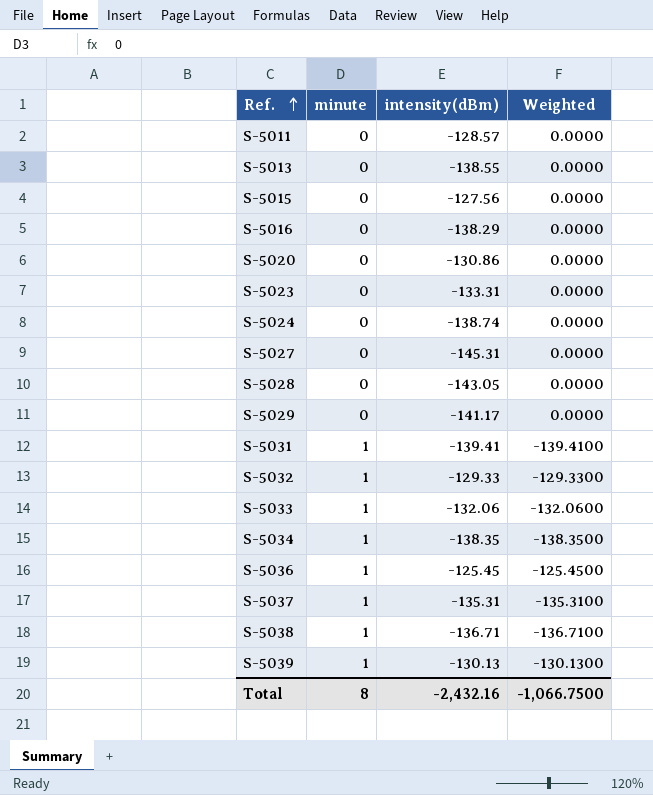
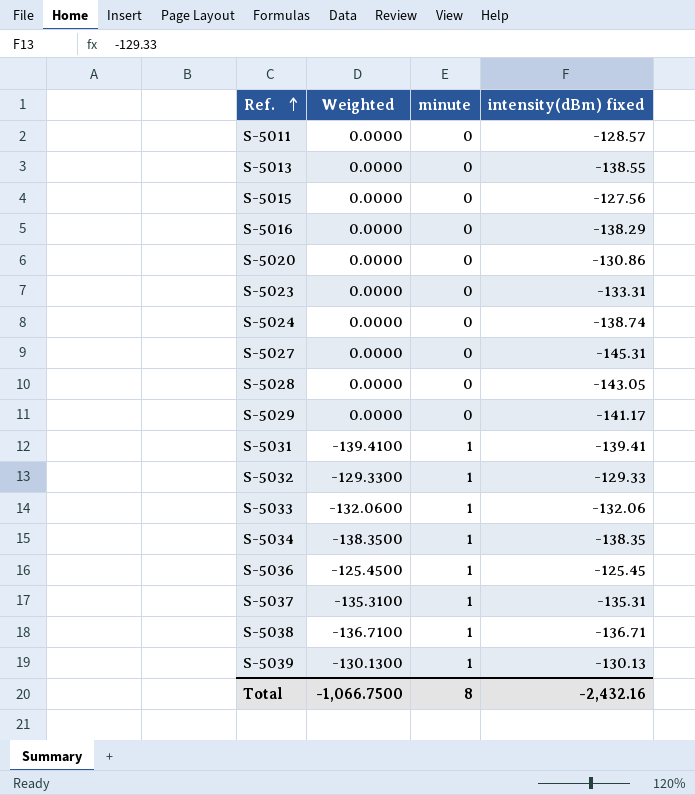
column Weighted | position: 4 -> 2
column name: intensity(dBm) -> intensity(dBm) fixed

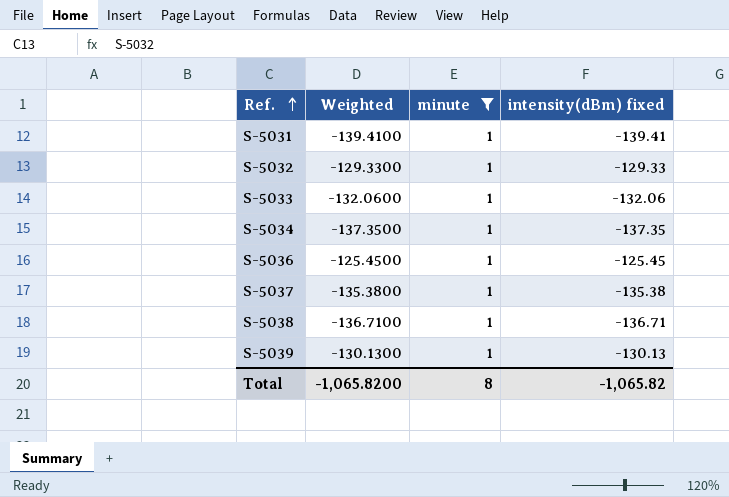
filter: none -> minute = 1
S-5034 | Weighted: -138.3500 -> -137.3500
S-5034 | intensity(dBm) fixed: -138.35 -> -137.35
S-5037 | Weighted: -135.3100 -> -135.3800
S-5037 | intensity(dBm) fixed: -135.31 -> -135.38
Total | Weighted: -1,066.7500 -> -1,065.8200
Total | intensity(dBm) fixed: -2,432.16 -> -1,065.82

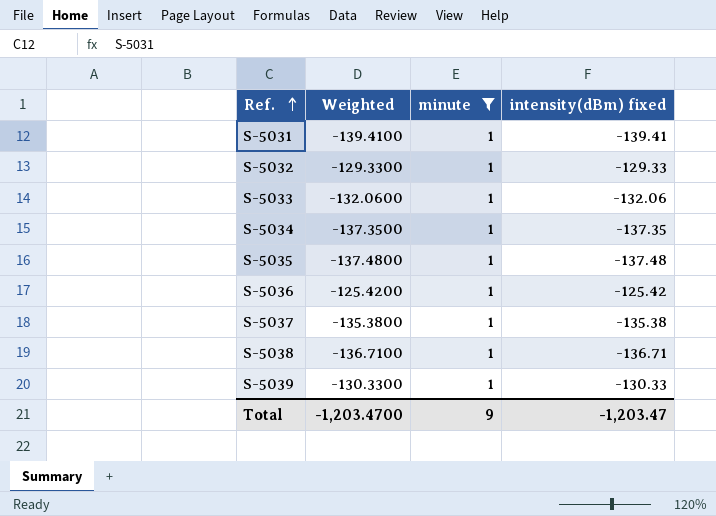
row S-5035: none -> -137.4800 | 1 | -137.48
S-5036 | Weighted: -125.4500 -> -125.4200
S-5036 | intensity(dBm) fixed: -125.45 -> -125.42
S-5039 | Weighted: -130.1300 -> -130.3300
S-5039 | intensity(dBm) fixed: -130.13 -> -130.33
Total | Weighted: -1,065.8200 -> -1,203.4700
Total | minute: 8 -> 9
Total | intensity(dBm) fixed: -1,065.82 -> -1,203.47

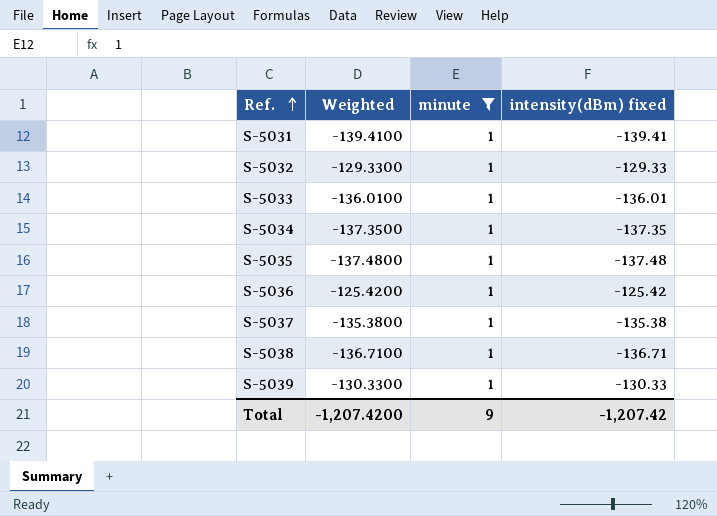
S-5033 | Weighted: -132.0600 -> -136.0100
S-5033 | intensity(dBm) fixed: -132.06 -> -136.01
Total | Weighted: -1,203.4700 -> -1,207.4200
Total | intensity(dBm) fixed: -1,203.47 -> -1,207.42

